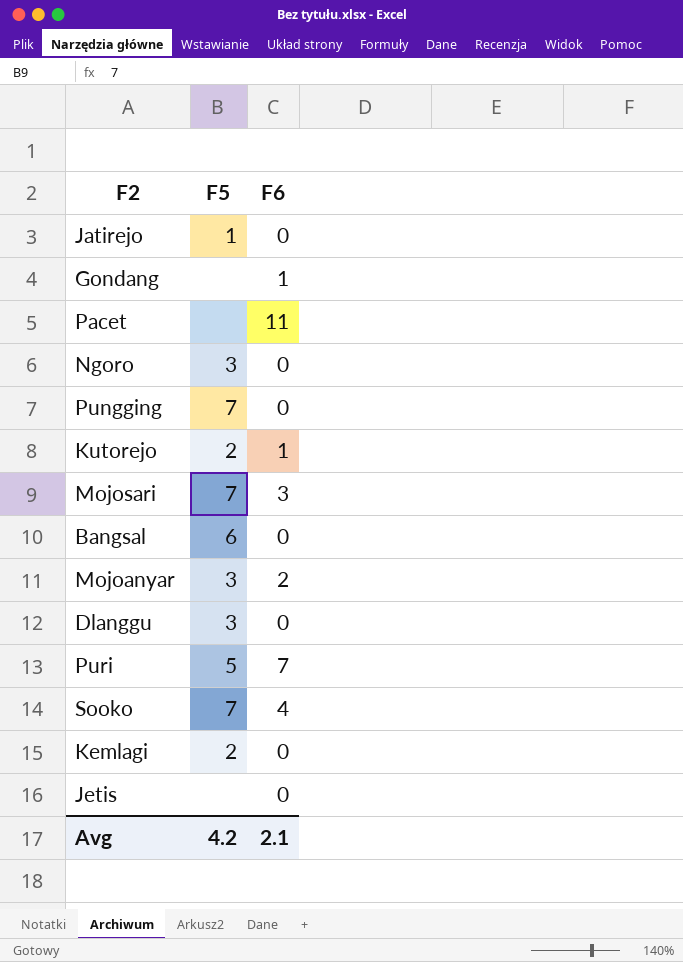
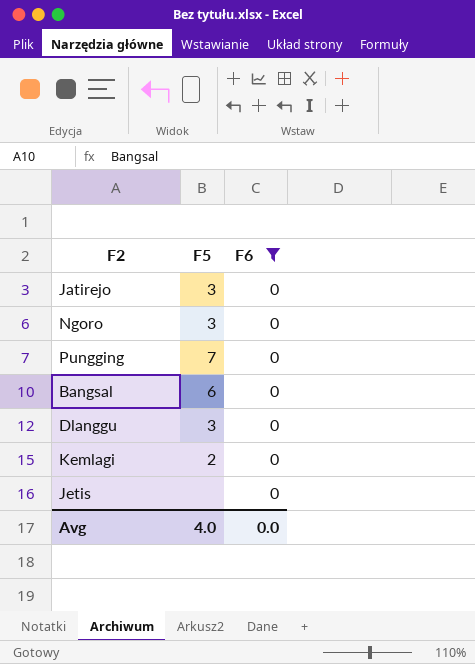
filter: none -> F6 = 0
Jatirejo | F5: 1 -> 3
Avg | F5: 4.2 -> 4.0
Avg | F6: 2.1 -> 0.0

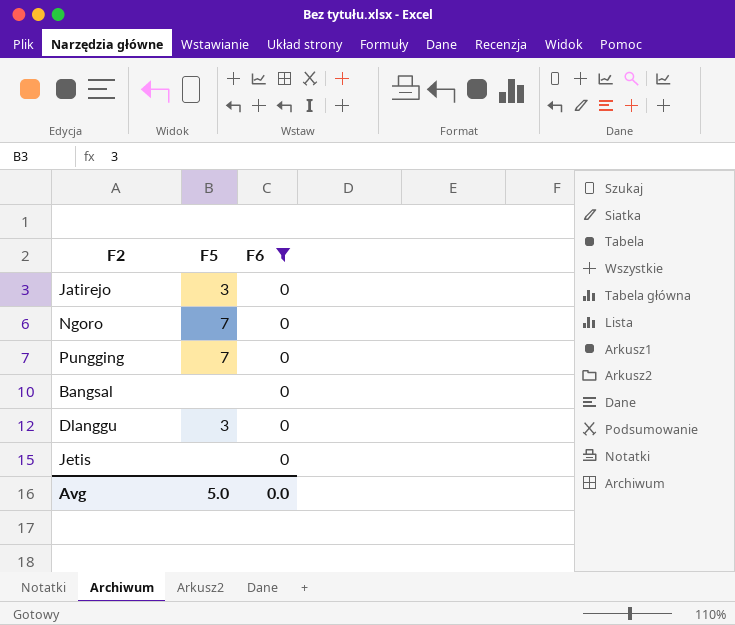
row Kemlagi: 2 | 0 -> none
Ngoro | F5: 3 -> 7
Bangsal | F5: 6 -> none
Avg | F5: 4.0 -> 5.0

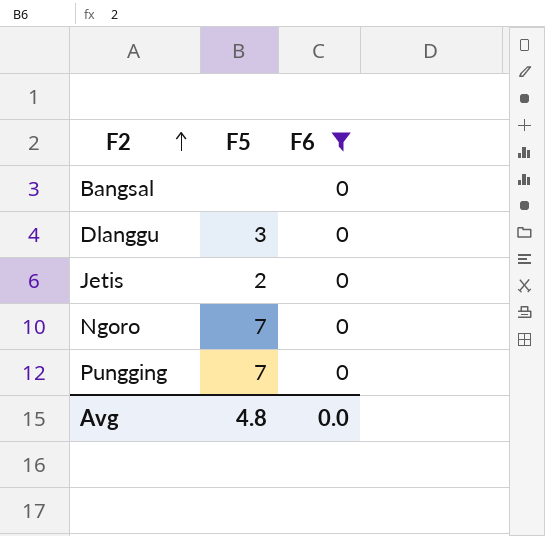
row order: none -> F2 ascending
row Jatirejo: 3 | 0 -> none
Jetis | F5: none -> 2
Avg | F5: 5.0 -> 4.8

